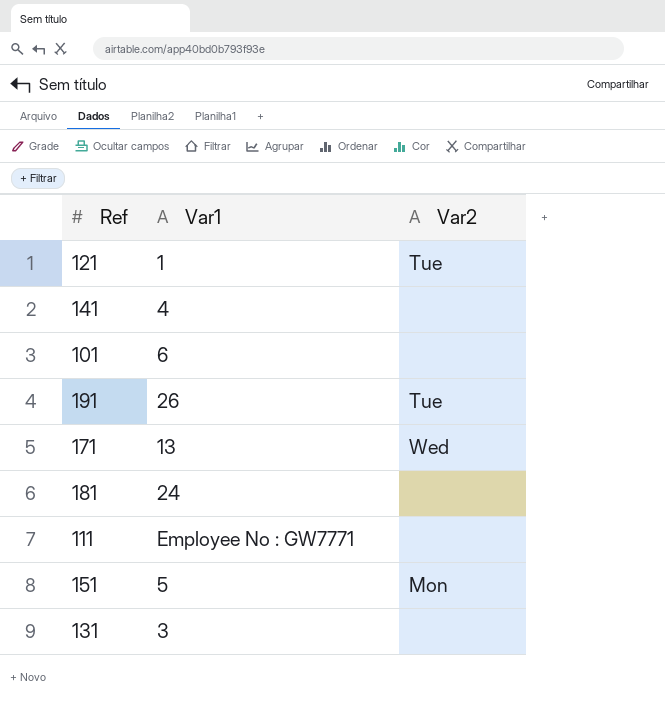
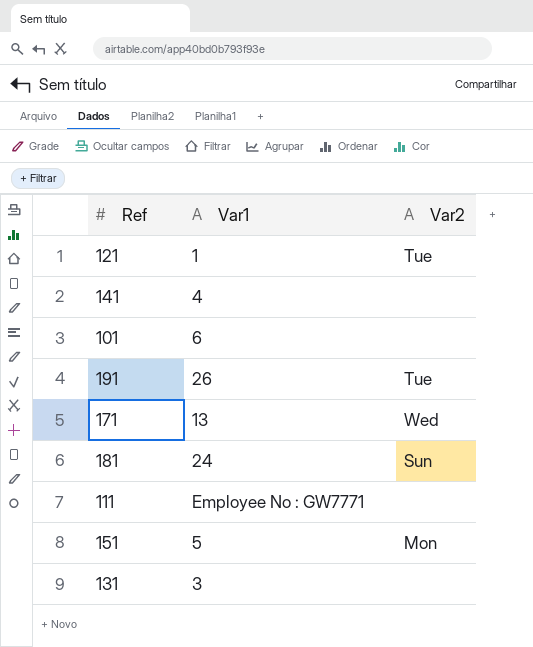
181 | Var2: none -> Sun

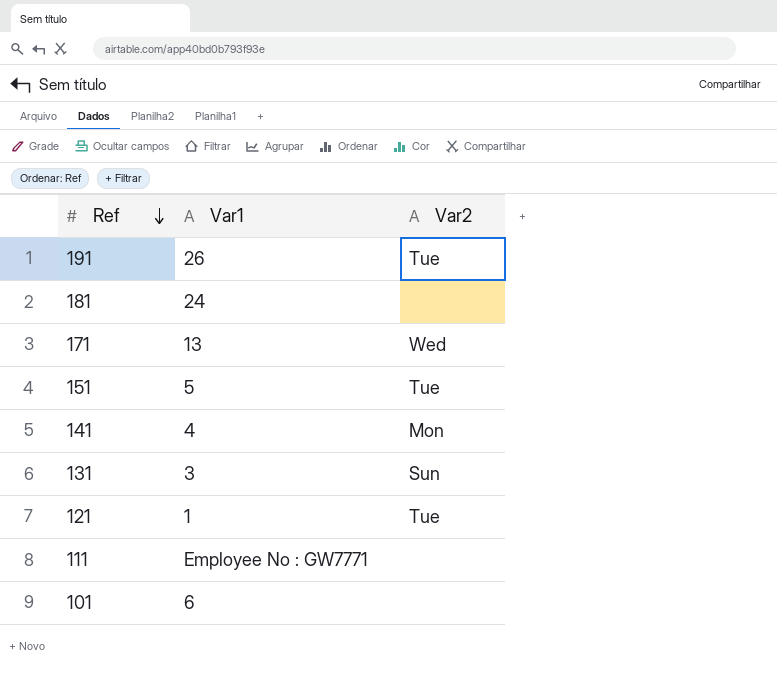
row order: none -> Ref descending
181 | Var2: Sun -> none
151 | Var2: Mon -> Tue
141 | Var2: none -> Mon
131 | Var2: none -> Sun

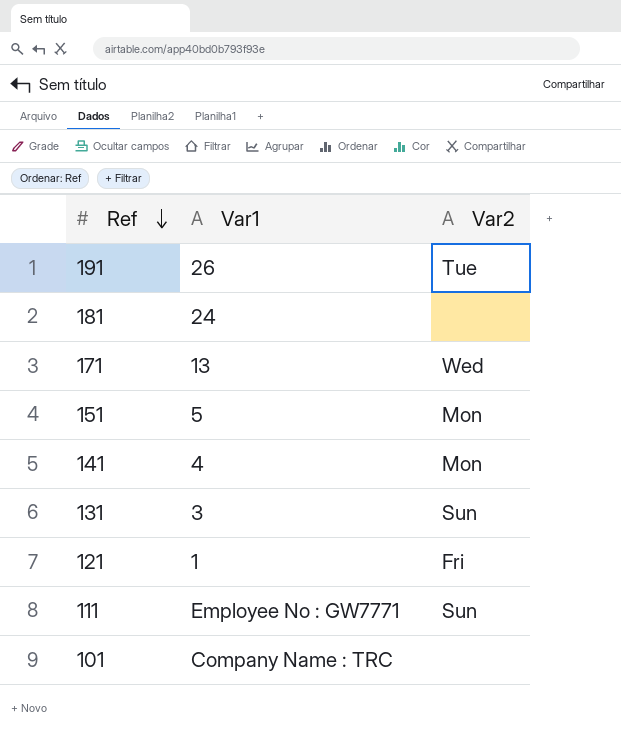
151 | Var2: Tue -> Mon
121 | Var2: Tue -> Fri
111 | Var2: none -> Sun
101 | Var1: 6 -> Company Name : TRC

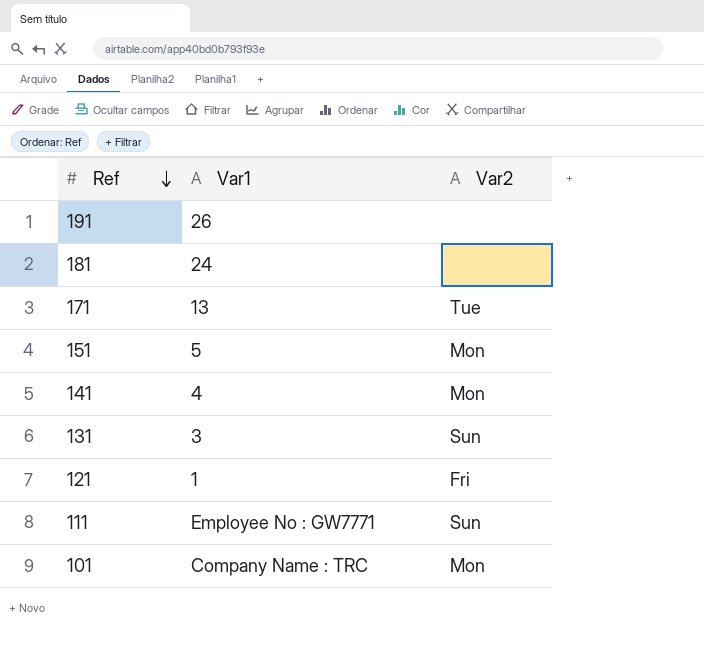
191 | Var2: Tue -> none
171 | Var2: Wed -> Tue
101 | Var2: none -> Mon

